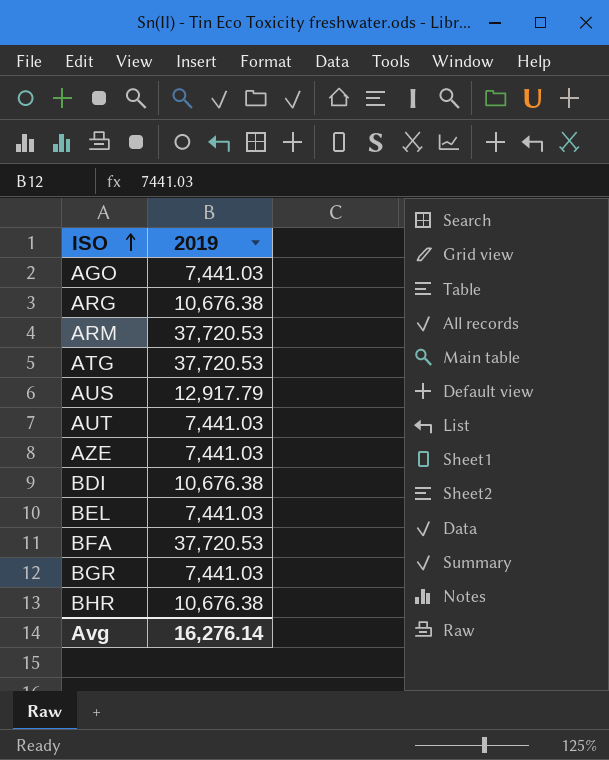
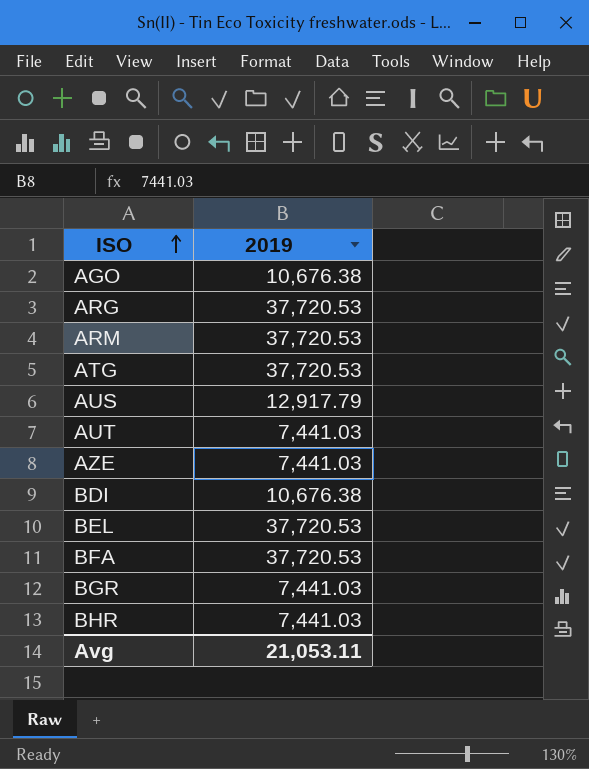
AGO | 2019: 7,441.03 -> 10,676.38
ARG | 2019: 10,676.38 -> 37,720.53
BEL | 2019: 7,441.03 -> 37,720.53
BHR | 2019: 10,676.38 -> 7,441.03
Avg | 2019: 16,276.14 -> 21,053.11

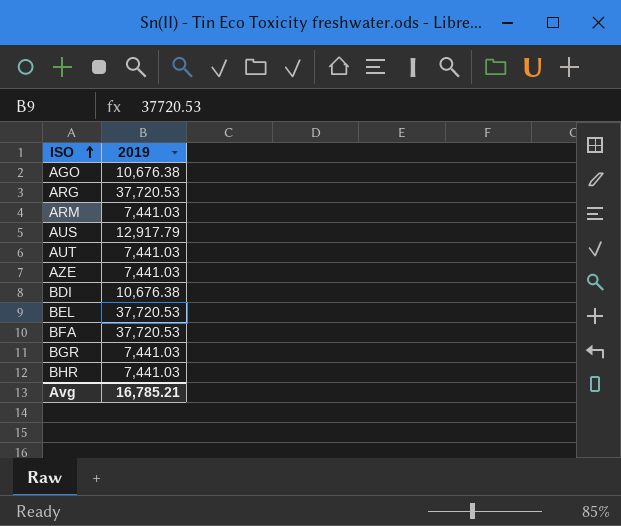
row ATG: 37,720.53 -> none
ARM | 2019: 37,720.53 -> 7,441.03
Avg | 2019: 21,053.11 -> 16,785.21

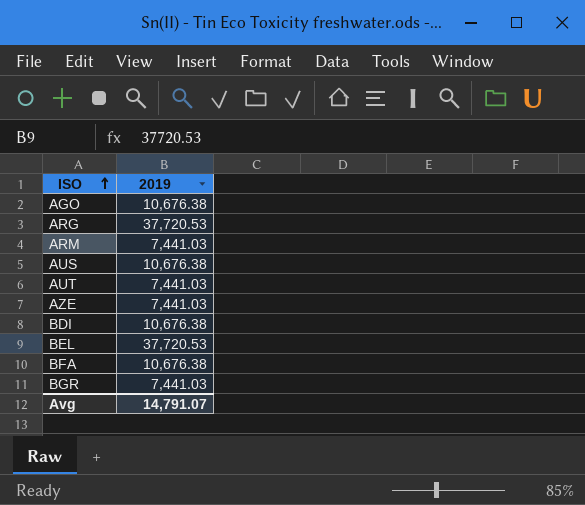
row BHR: 7,441.03 -> none
AUS | 2019: 12,917.79 -> 10,676.38
BFA | 2019: 37,720.53 -> 10,676.38
Avg | 2019: 16,785.21 -> 14,791.07

